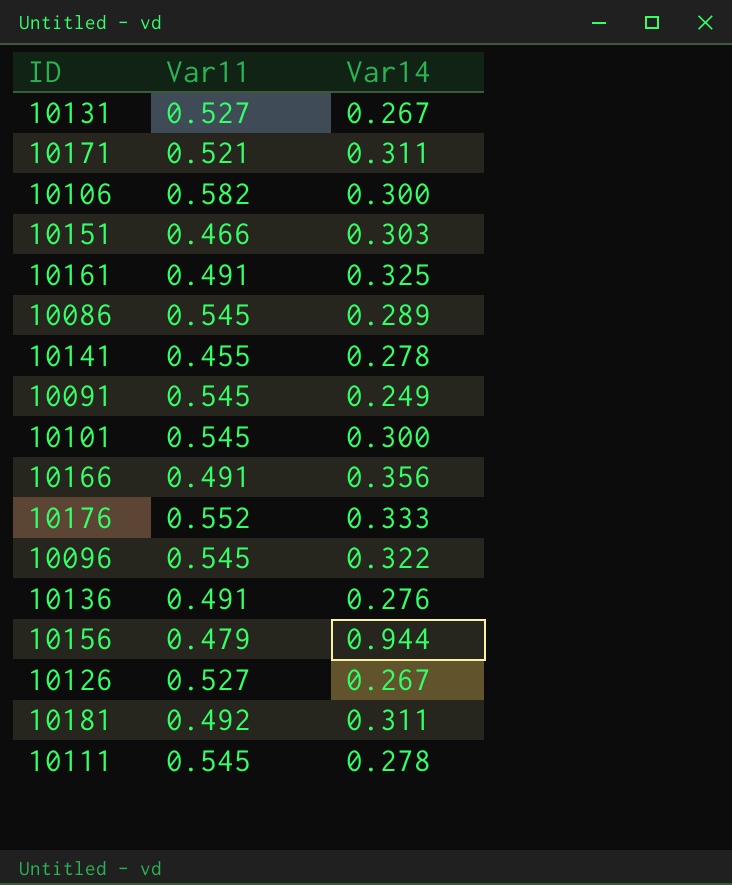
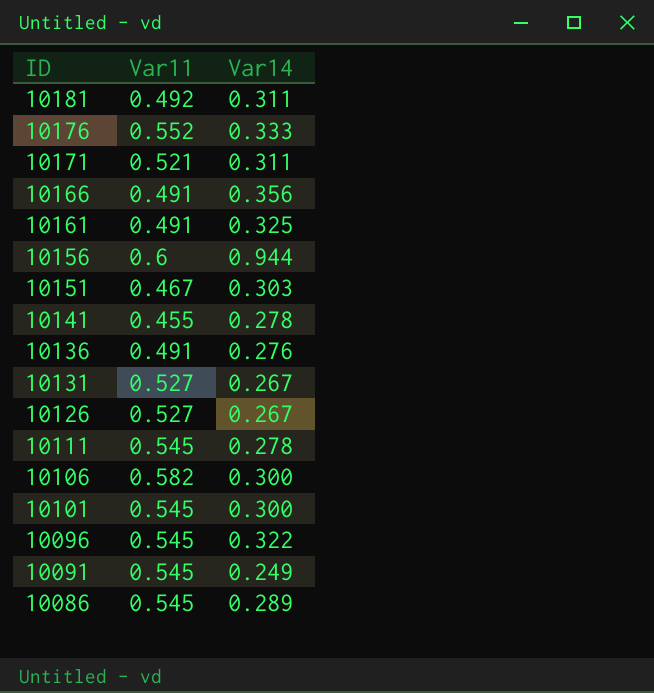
row order: none -> ID descending
10156 | Var11: 0.479 -> 0.6
10151 | Var11: 0.466 -> 0.467

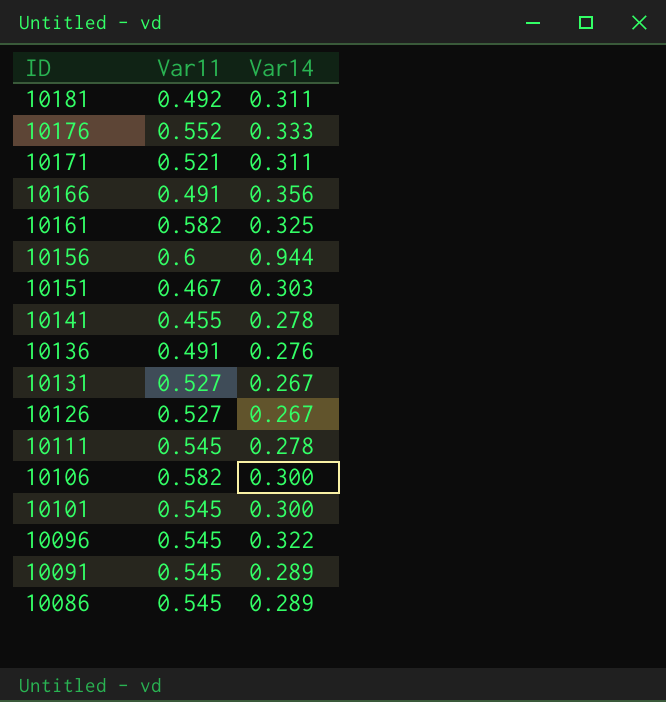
10161 | Var11: 0.491 -> 0.582
10091 | Var14: 0.249 -> 0.289

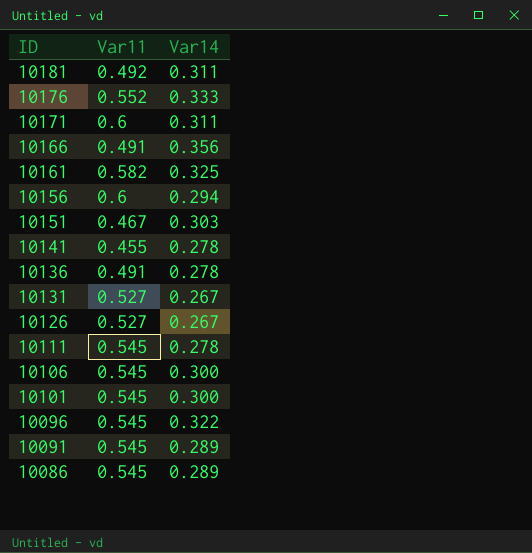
10171 | Var11: 0.521 -> 0.6
10156 | Var14: 0.944 -> 0.294
10136 | Var14: 0.276 -> 0.278
10106 | Var11: 0.582 -> 0.545

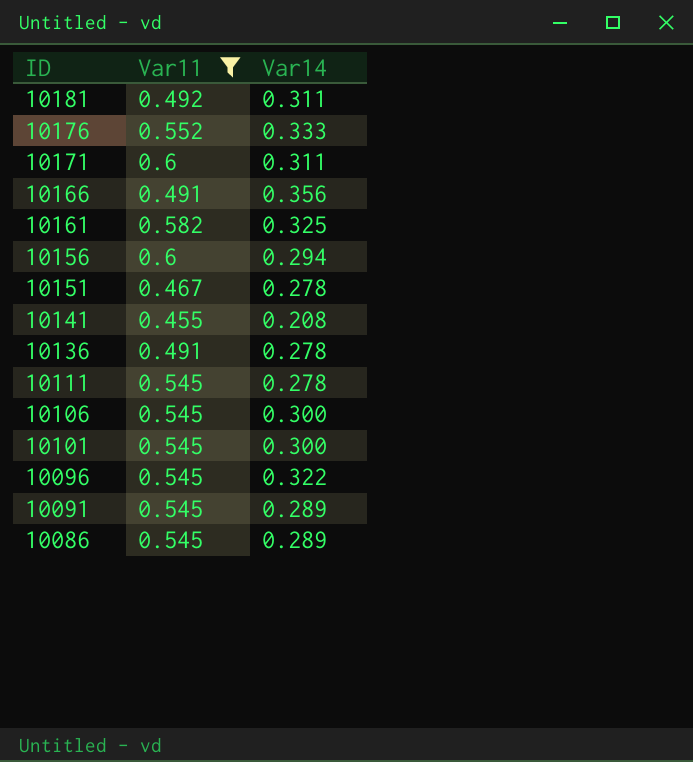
filter: none -> Var11 != 0.527
10151 | Var14: 0.303 -> 0.278
10141 | Var14: 0.278 -> 0.208

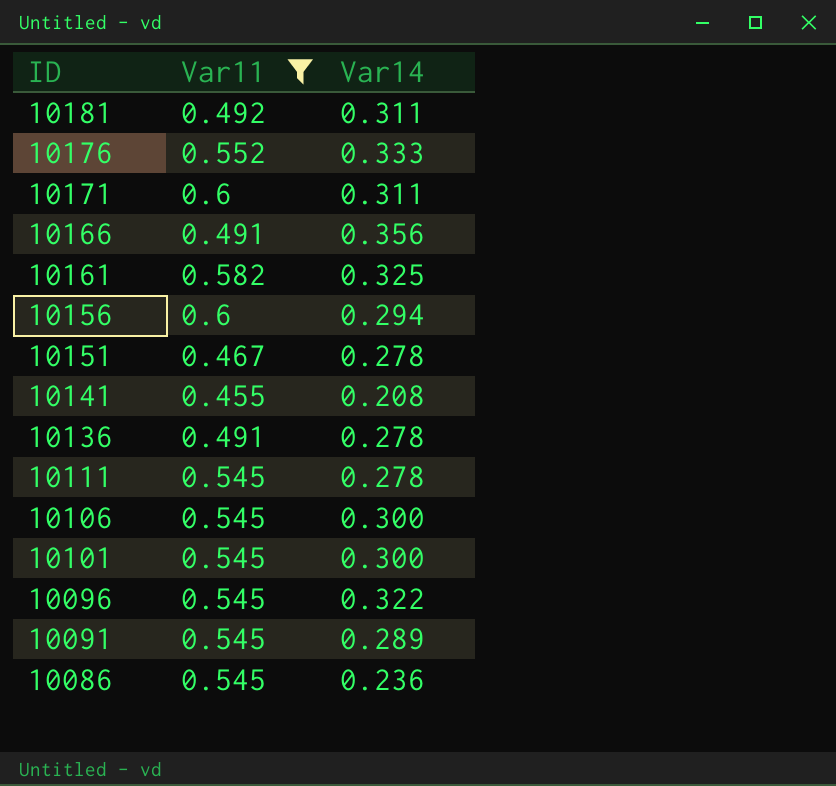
10086 | Var14: 0.289 -> 0.236

